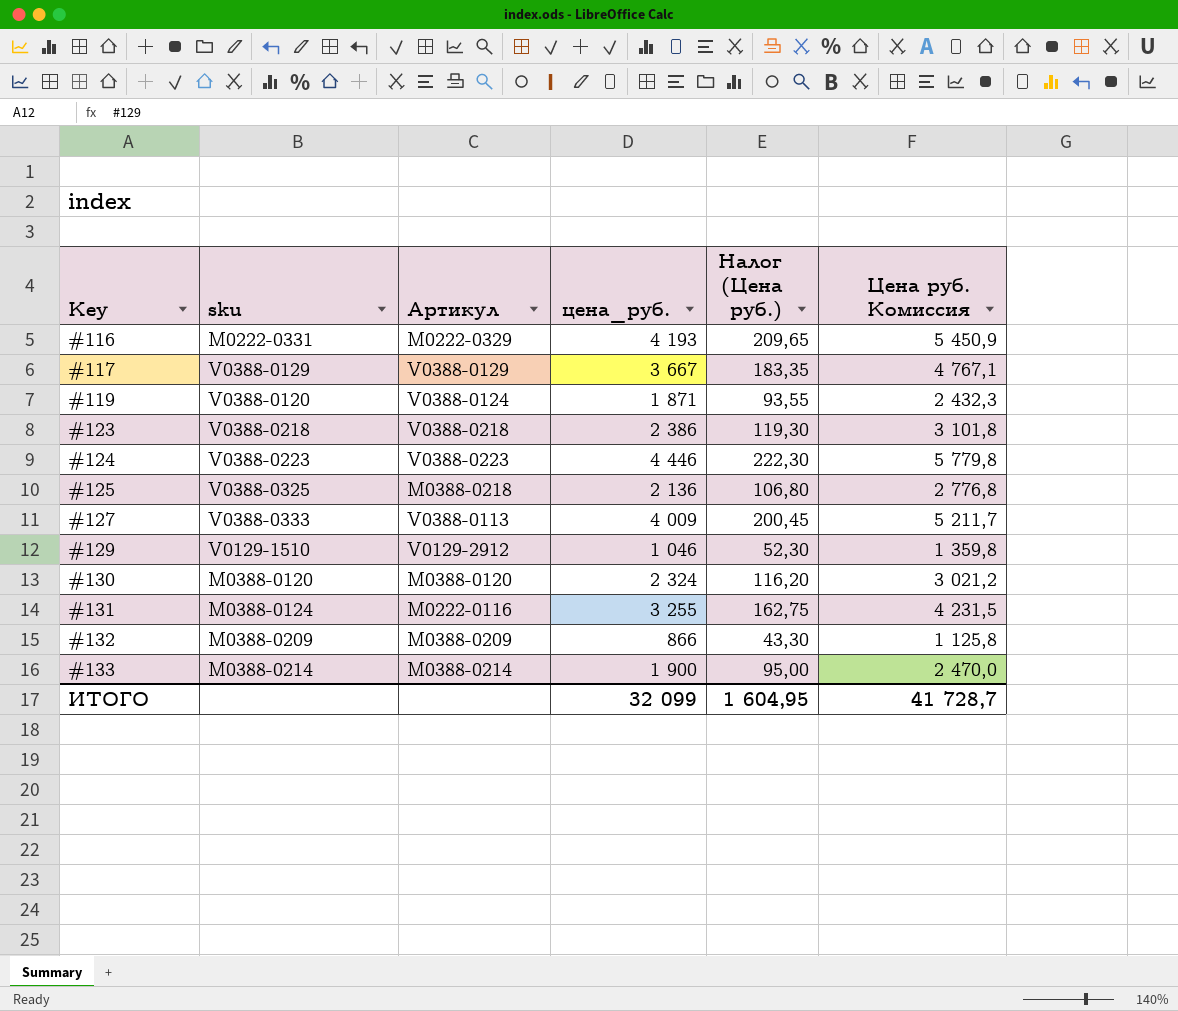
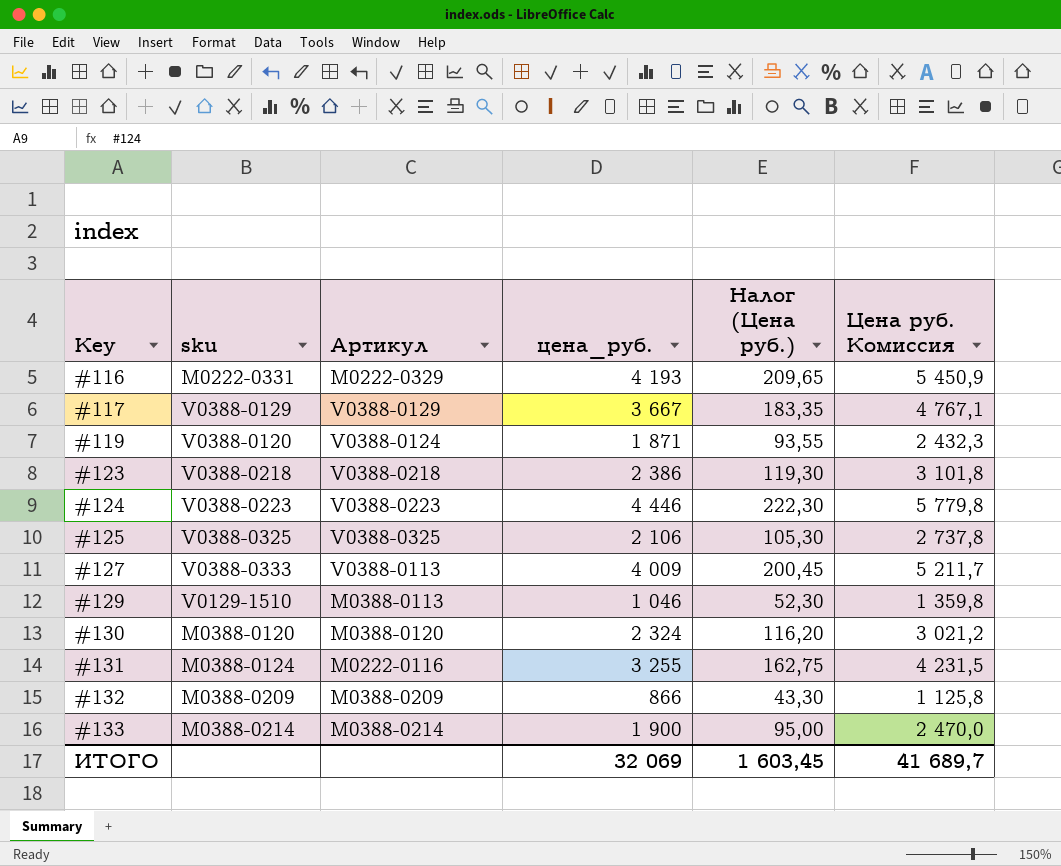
#125 | Артикул: M0388-0218 -> V0388-0325
#125 | цена_руб.: 2 136 -> 2 106
#125 | Налог (Цена руб.): 106,80 -> 105,30
#125 | Цена руб. Комиссия: 2 776,8 -> 2 737,8
#129 | Артикул: V0129-2912 -> M0388-0113
ИТОГО | цена_руб.: 32 099 -> 32 069
ИТОГО | Налог (Цена руб.): 1 604,95 -> 1 603,45
ИТОГО | Цена руб. Комиссия: 41 728,7 -> 41 689,7

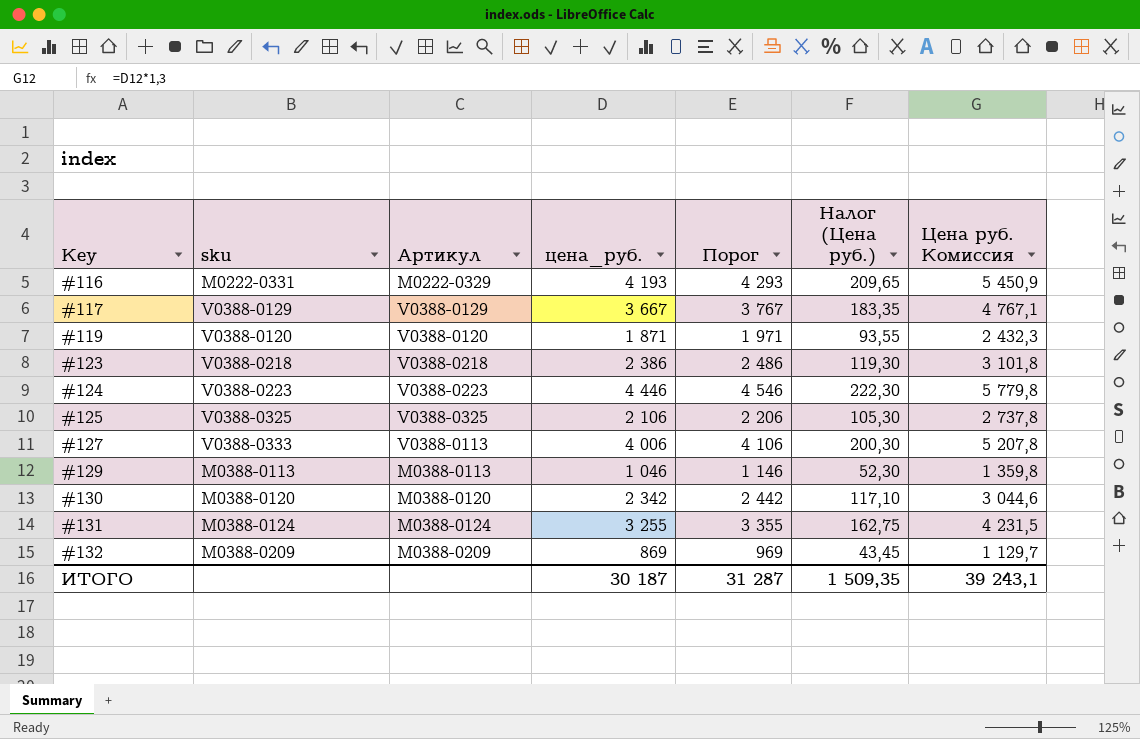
column Порог | formula: none -> [цена_руб.] + 100
row #133: M0388-0214 | M0388-0214 | 1 900 | 95,00 | 2 470,0 -> none
#119 | Артикул: V0388-0124 -> V0388-0120
#127 | цена_руб.: 4 009 -> 4 006
#127 | Налог (Цена руб.): 200,45 -> 200,30
#127 | Цена руб. Комиссия: 5 211,7 -> 5 207,8
#129 | sku: V0129-1510 -> M0388-0113
#130 | цена_руб.: 2 324 -> 2 342
#130 | Налог (Цена руб.): 116,20 -> 117,10
#130 | Цена руб. Комиссия: 3 021,2 -> 3 044,6
#131 | Артикул: M0222-0116 -> M0388-0124
#132 | цена_руб.: 866 -> 869
#132 | Налог (Цена руб.): 43,30 -> 43,45
#132 | Цена руб. Комиссия: 1 125,8 -> 1 129,7
ИТОГО | цена_руб.: 32 069 -> 30 187
ИТОГО | Налог (Цена руб.): 1 603,45 -> 1 509,35
ИТОГО | Цена руб. Комиссия: 41 689,7 -> 39 243,1

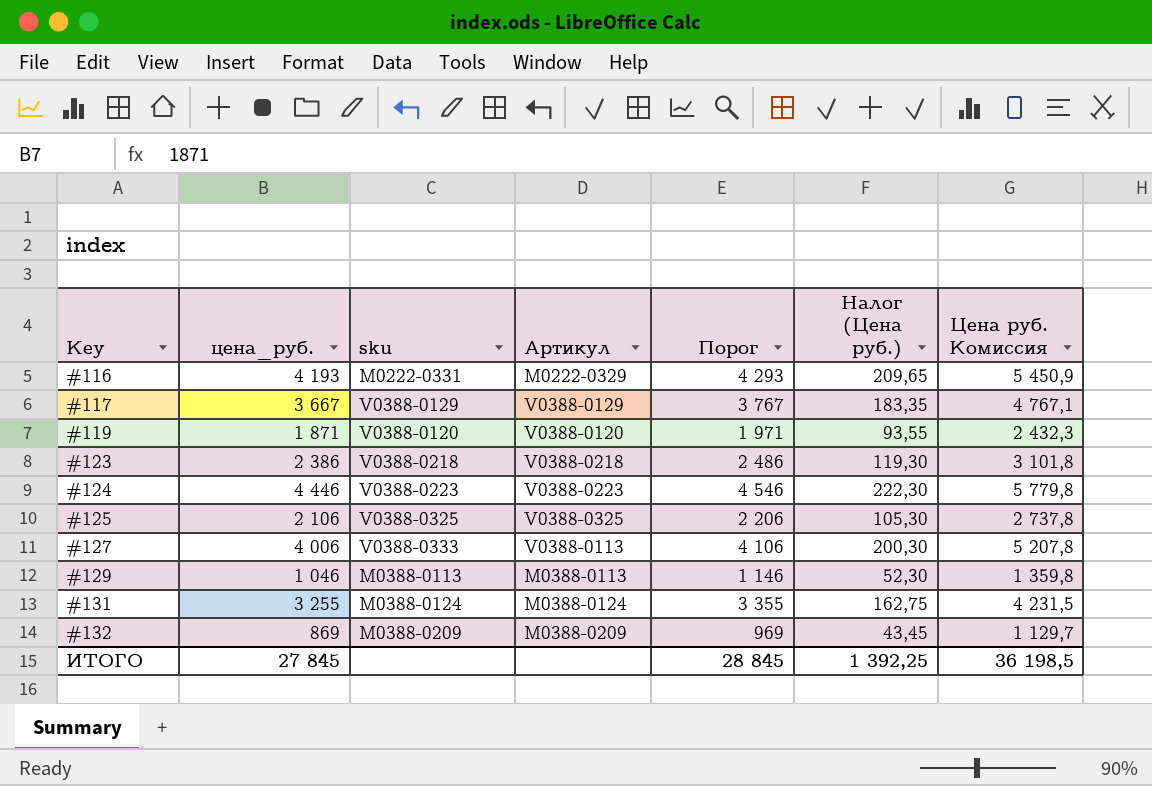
column цена_руб. | position: 4 -> 2
row #130: M0388-0120 | M0388-0120 | 2 342 | 2 442 | 117,10 | 3 044,6 -> none
ИТОГО | цена_руб.: 30 187 -> 27 845
ИТОГО | Порог: 31 287 -> 28 845
ИТОГО | Налог (Цена руб.): 1 509,35 -> 1 392,25
ИТОГО | Цена руб. Комиссия: 39 243,1 -> 36 198,5

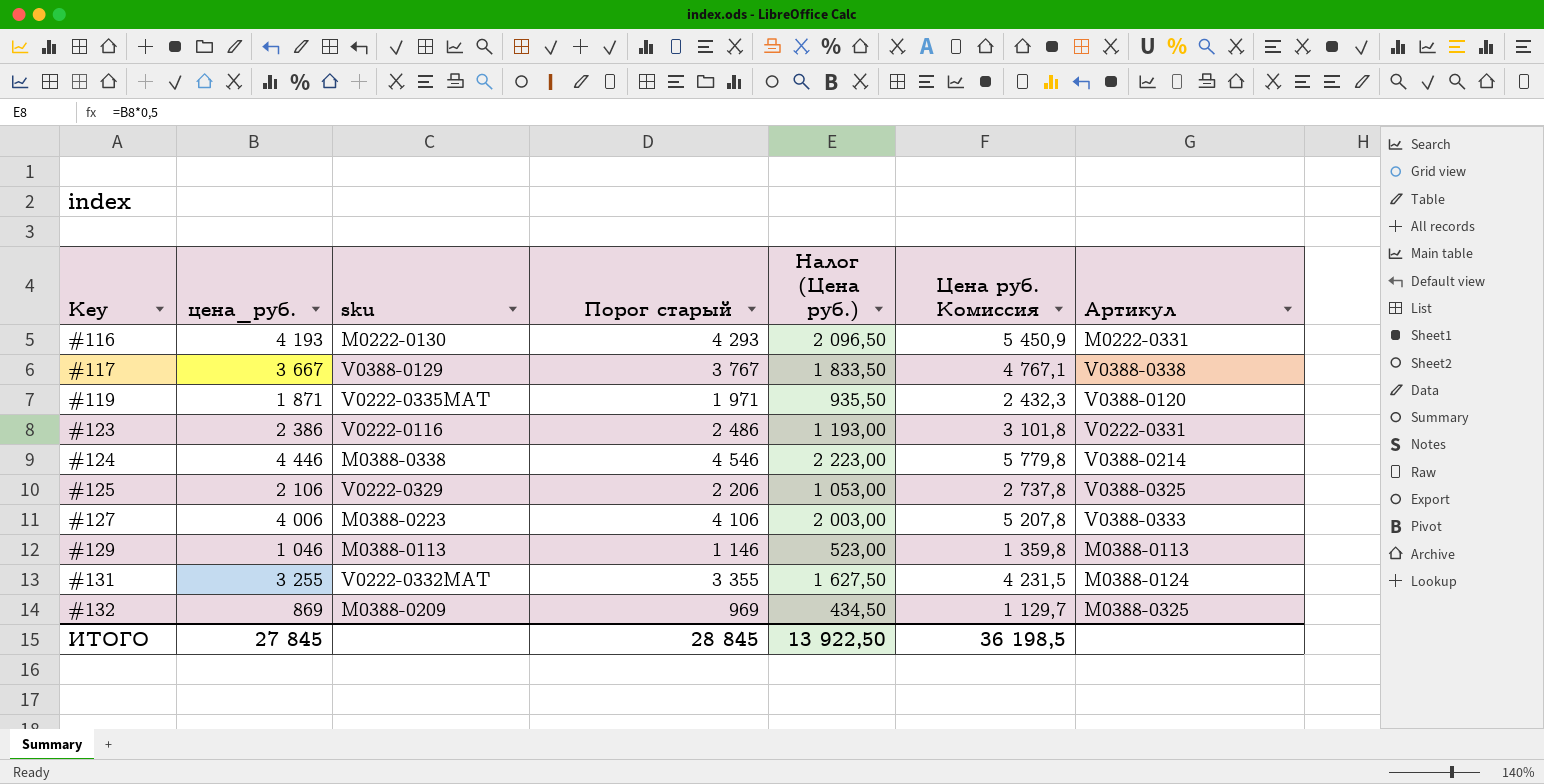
column name: Порог -> Порог старый
column Налог (Цена руб.) | formula: [цена_руб.] * 0,05 -> [цена_руб.] * 0,5
column Артикул | position: 4 -> 7
#116 | sku: M0222-0331 -> M0222-0130
#116 | Артикул: M0222-0329 -> M0222-0331
#117 | Артикул: V0388-0129 -> V0388-0338
#119 | sku: V0388-0120 -> V0222-0335MAT
#123 | sku: V0388-0218 -> V0222-0116
#123 | Артикул: V0388-0218 -> V0222-0331
#124 | sku: V0388-0223 -> M0388-0338
#124 | Артикул: V0388-0223 -> V0388-0214
#125 | sku: V0388-0325 -> V0222-0329
#127 | sku: V0388-0333 -> M0388-0223
#127 | Артикул: V0388-0113 -> V0388-0333
#131 | sku: M0388-0124 -> V0222-0332MAT
#132 | Артикул: M0388-0209 -> M0388-0325
ИТОГО | Налог (Цена руб.): 1 392,25 -> 13 922,50

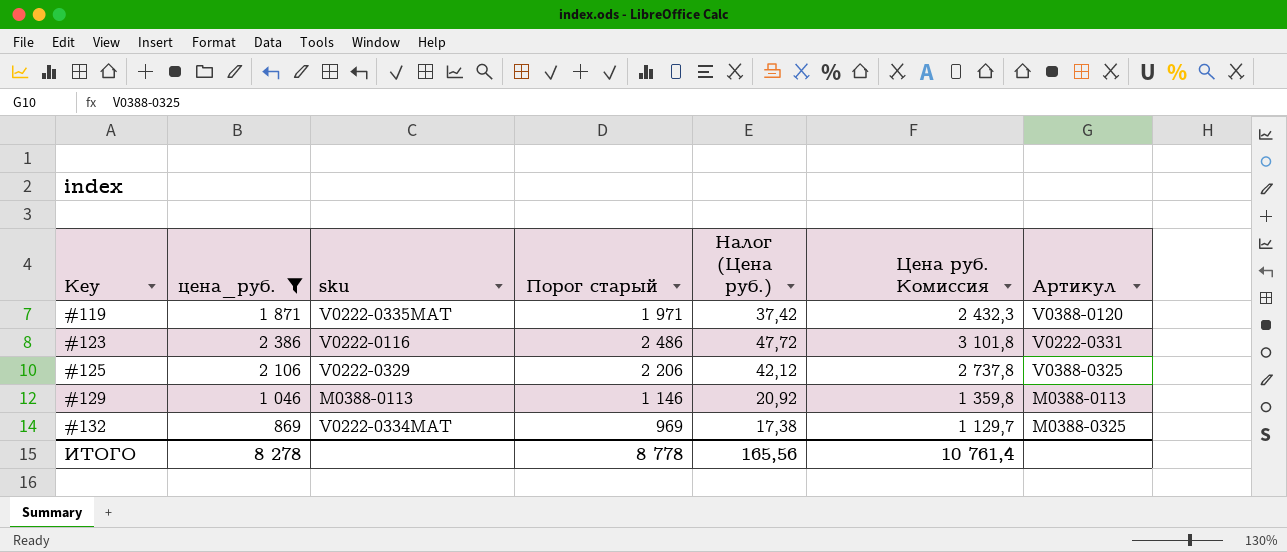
filter: none -> цена_руб. <= 2 386
column Налог (Цена руб.) | formula: [цена_руб.] * 0,5 -> [цена_руб.] * 0,02
#132 | sku: M0388-0209 -> V0222-0334MAT
ИТОГО | цена_руб.: 27 845 -> 8 278
ИТОГО | Порог старый: 28 845 -> 8 778
ИТОГО | Налог (Цена руб.): 13 922,50 -> 165,56
ИТОГО | Цена руб. Комиссия: 36 198,5 -> 10 761,4

